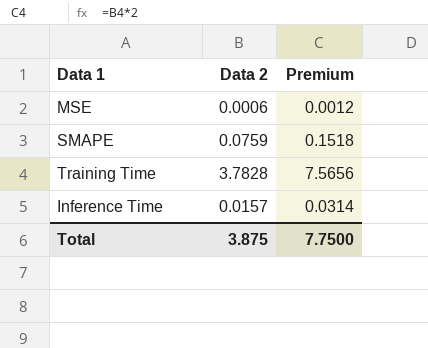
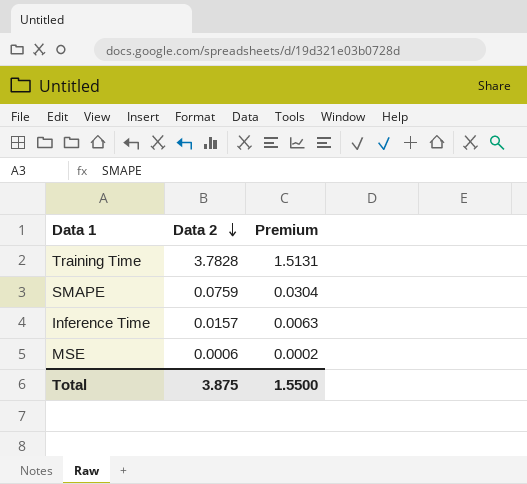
row order: none -> Data 2 descending
column Premium | formula: [Data 2] * 2 -> [Data 2] * 0.4
Total | Premium: 7.7500 -> 1.5500

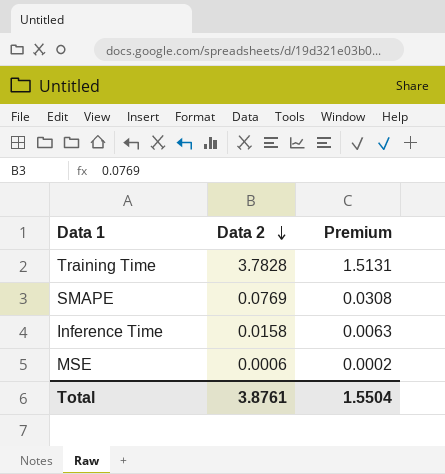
SMAPE | Data 2: 0.0759 -> 0.0769
SMAPE | Premium: 0.0304 -> 0.0308
Inference Time | Data 2: 0.0157 -> 0.0158
Total | Data 2: 3.875 -> 3.8761
Total | Premium: 1.5500 -> 1.5504

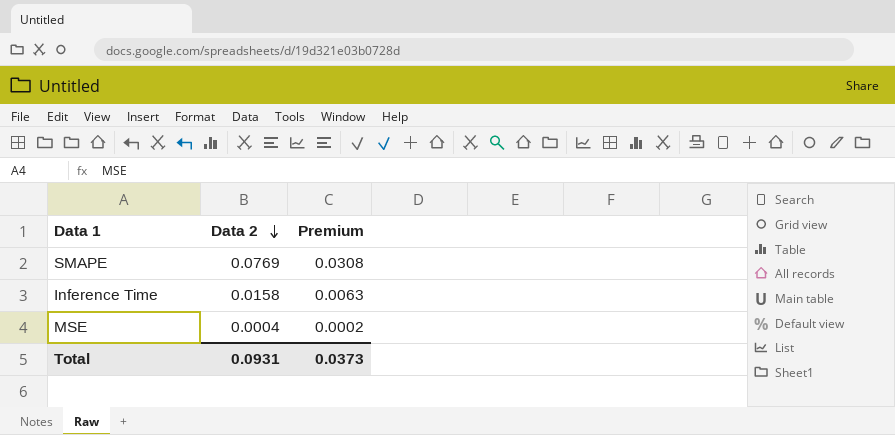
row Training Time: 3.7828 | 1.5131 -> none
MSE | Data 2: 0.0006 -> 0.0004
Total | Data 2: 3.8761 -> 0.0931
Total | Premium: 1.5504 -> 0.0373

